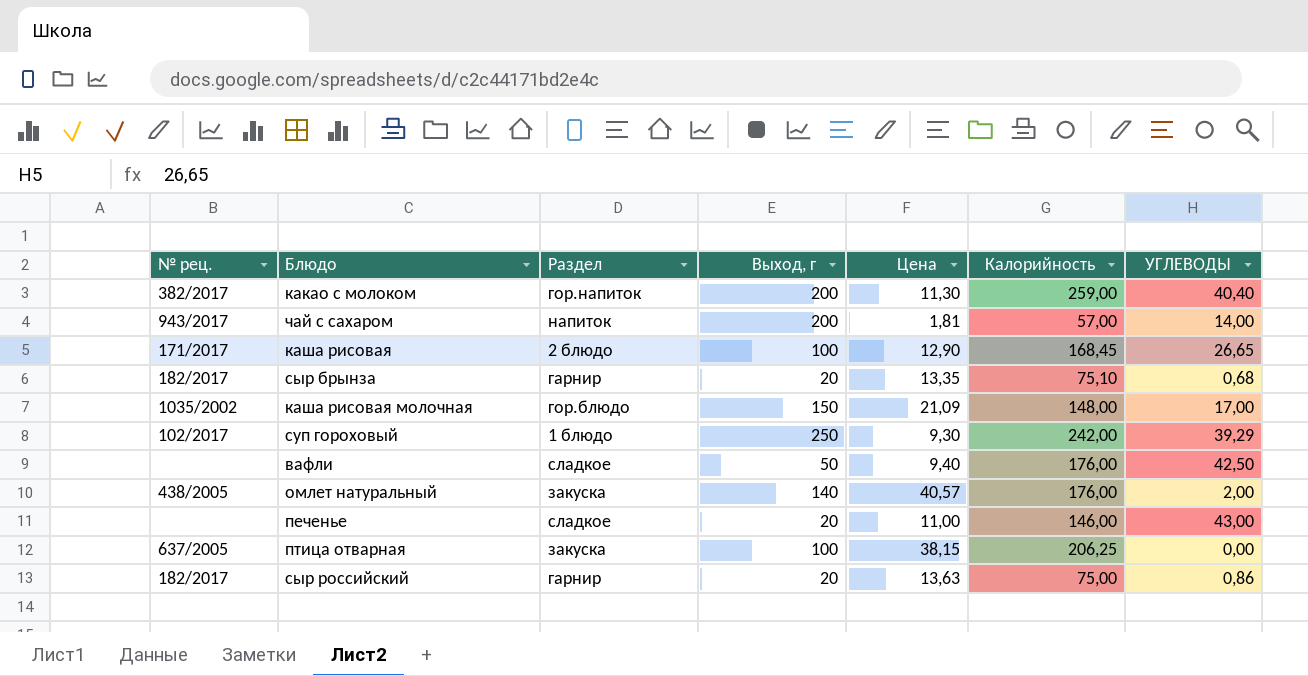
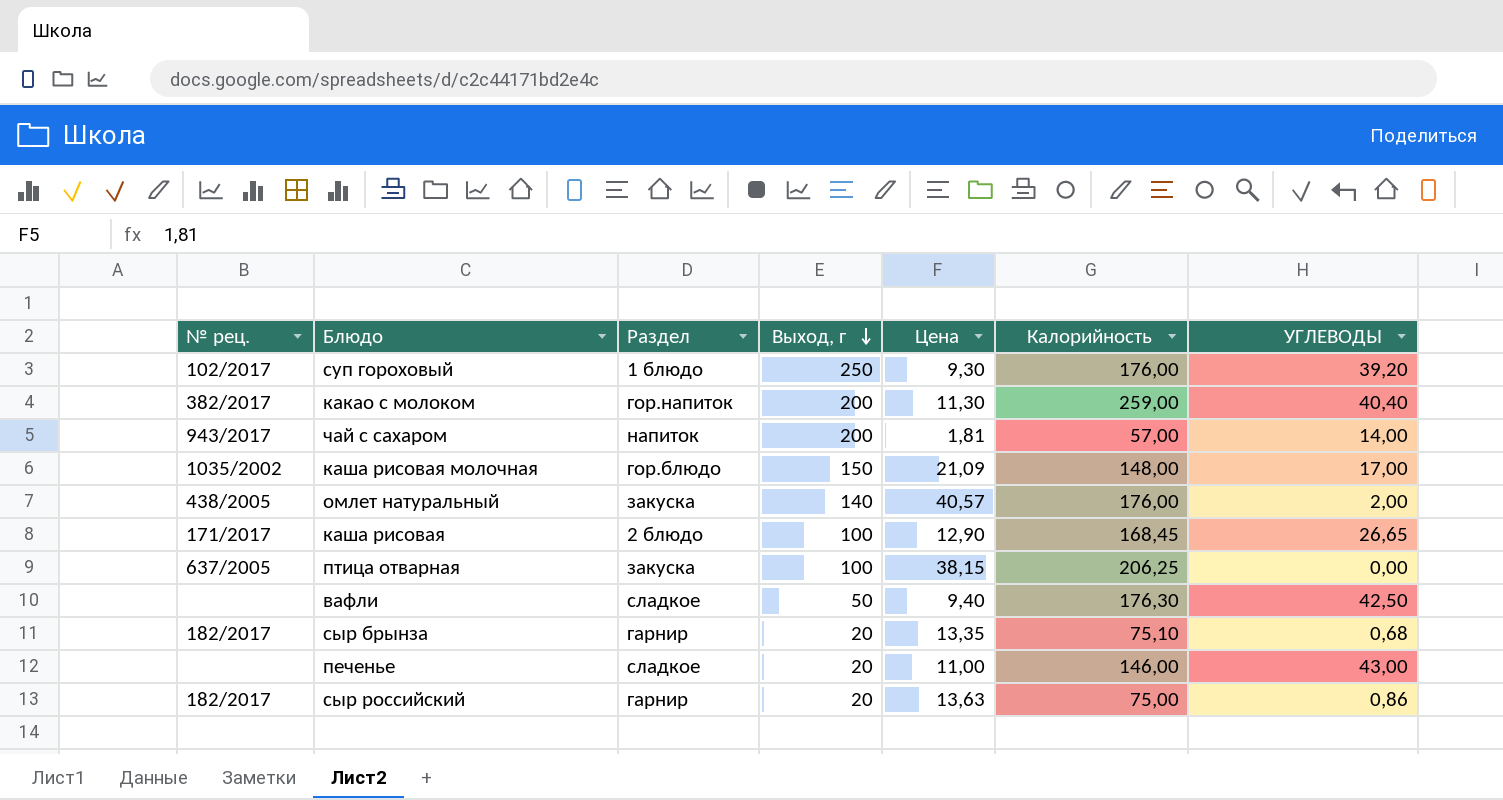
row order: none -> Выход, г descending
суп гороховый | Калорийность: 242,00 -> 176,00
суп гороховый | УГЛЕВОДЫ: 39,29 -> 39,20
вафли | Калорийность: 176,00 -> 176,30

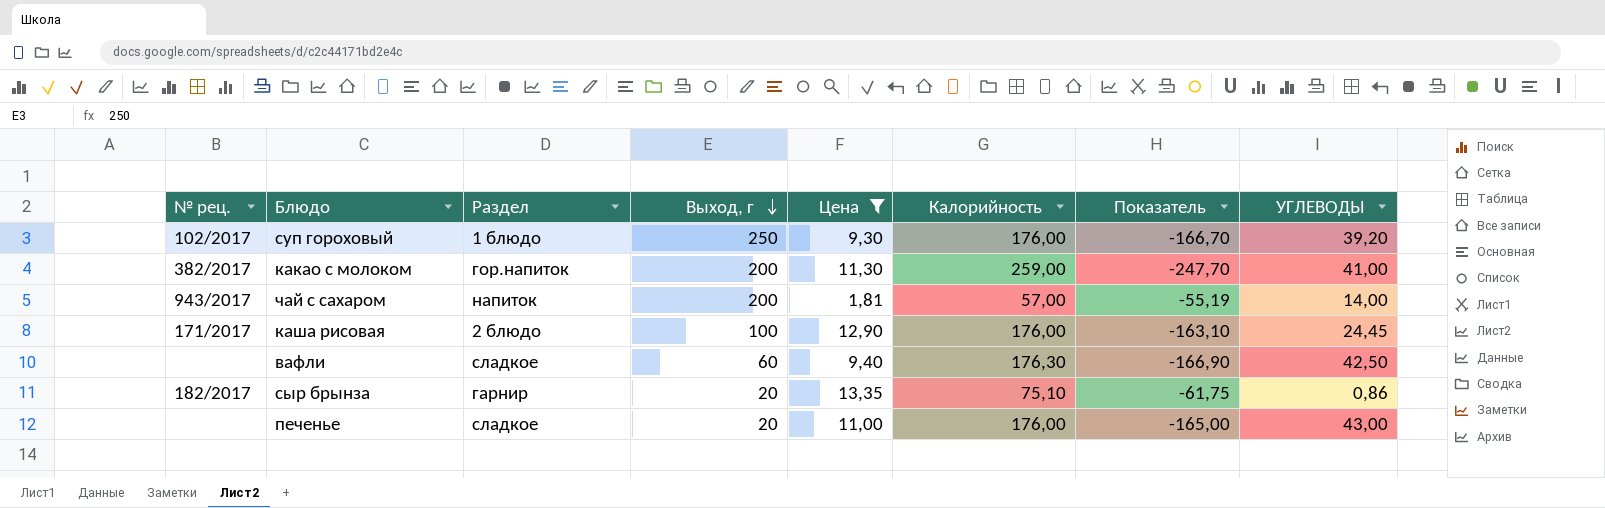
filter: none -> Цена <= 13,35
column Показатель | formula: none -> [Цена] - [Калорийность]
какао с молоком | УГЛЕВОДЫ: 40,40 -> 41,00
каша рисовая | Калорийность: 168,45 -> 176,00
каша рисовая | УГЛЕВОДЫ: 26,65 -> 24,45
вафли | Выход, г: 50 -> 60
сыр брынза | УГЛЕВОДЫ: 0,68 -> 0,86
печенье | Калорийность: 146,00 -> 176,00

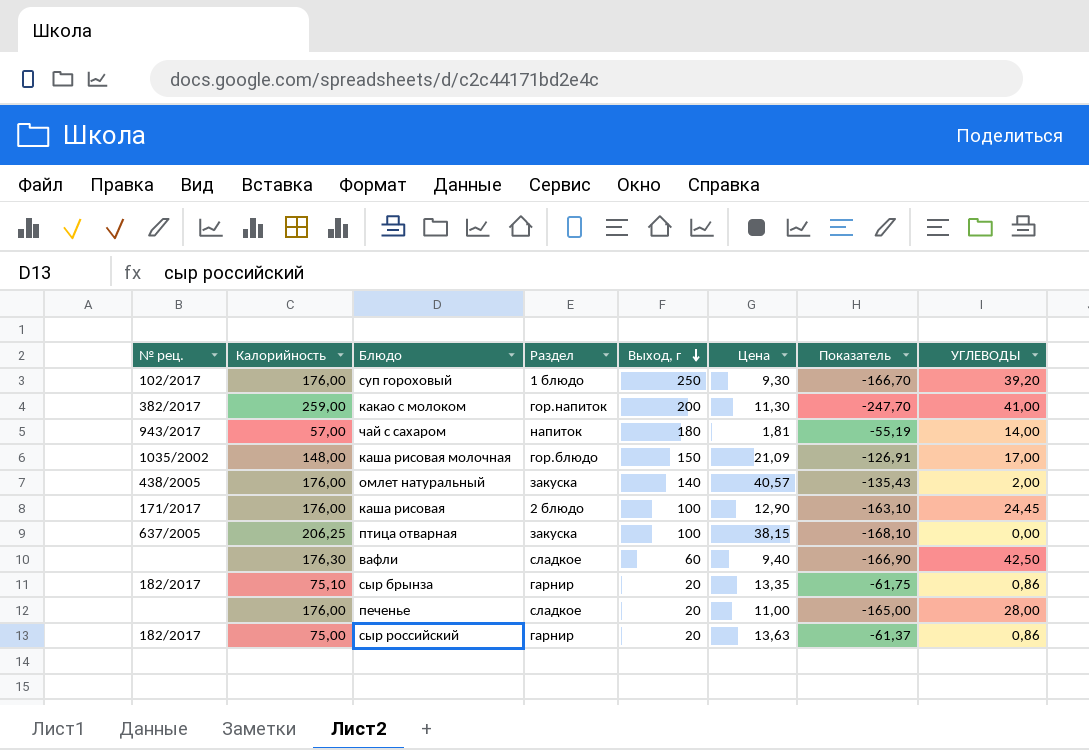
filter: Цена <= 13,35 -> none
column Калорийность | position: 6 -> 2
чай с сахаром | Выход, г: 200 -> 180
печенье | УГЛЕВОДЫ: 43,00 -> 28,00

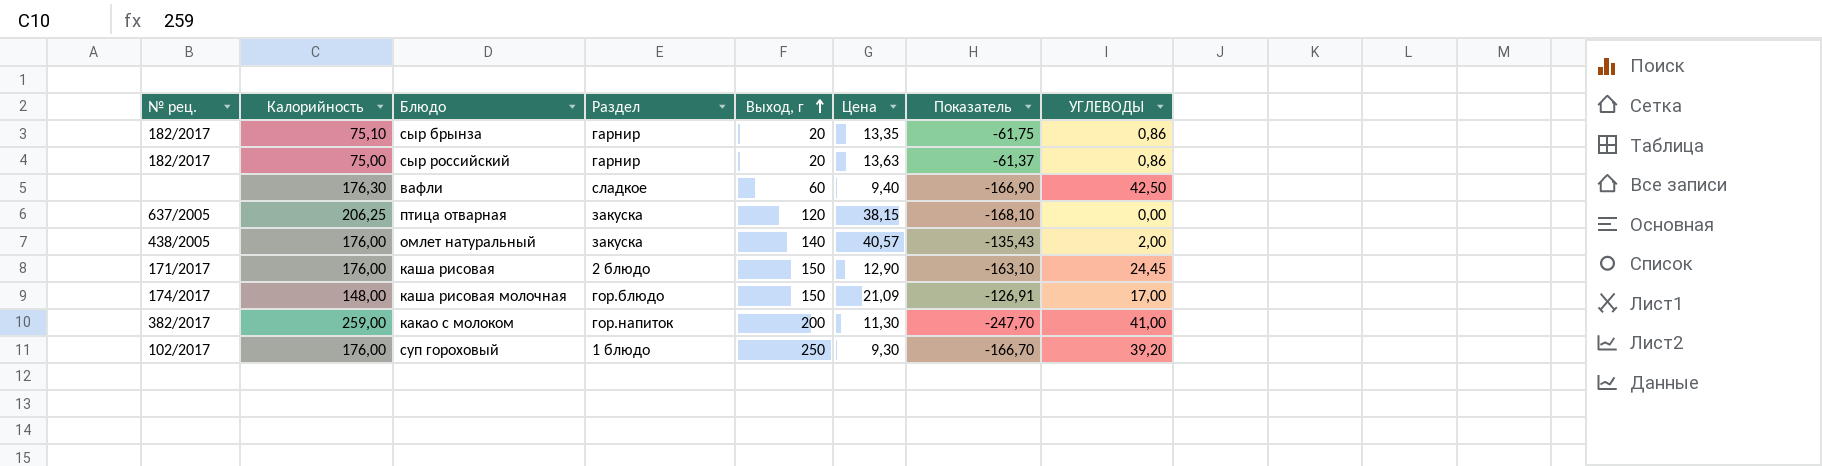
row order: Выход, г descending -> Выход, г ascending
row чай с сахаром: 943/2017 | 57,00 | напиток | 180 | 1,81 | -55,19 | 14,00 -> none
row печенье: none | 176,00 | сладкое | 20 | 11,00 | -165,00 | 28,00 -> none
птица отварная | Выход, г: 100 -> 120
каша рисовая | Выход, г: 100 -> 150
каша рисовая молочная | № рец.: 1035/2002 -> 174/2017

